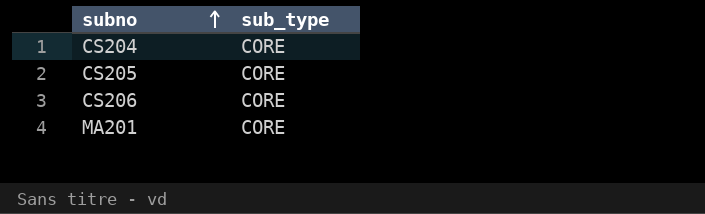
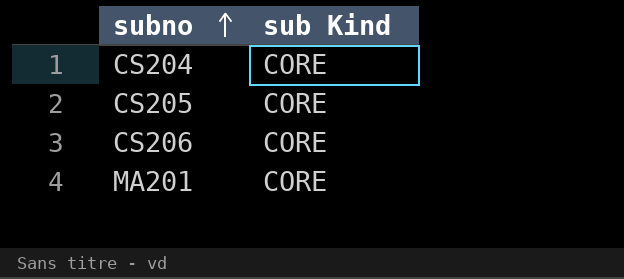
column name: sub_type -> sub Kind

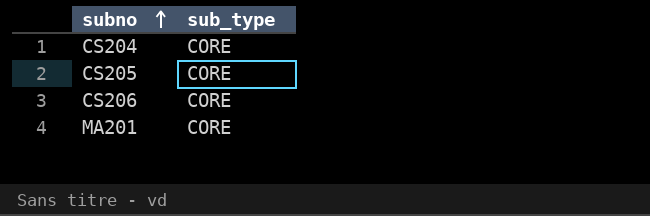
column name: sub Kind -> sub_type

